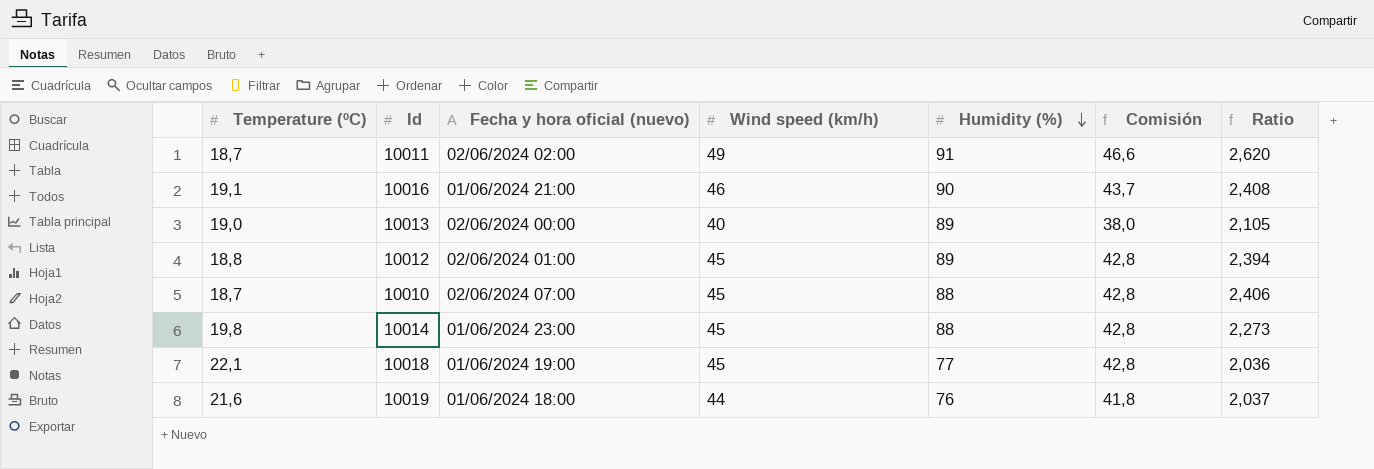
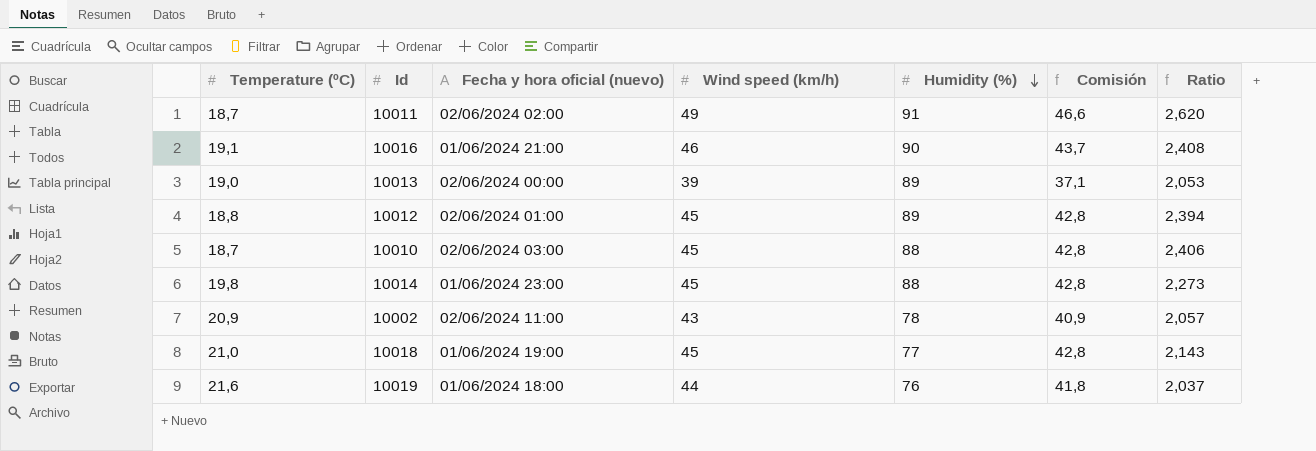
10013 | Wind speed (km/h): 40 -> 39
10013 | Comisión: 38,0 -> 37,1
10013 | Ratio: 2,105 -> 2,053
10010 | Fecha y hora oficial (nuevo): 02/06/2024 07:00 -> 02/06/2024 03:00
row 10002: none -> 20,9 | 02/06/2024 11:00 | 43 | 78 | 40,9 | 2,057
10018 | Temperature (ºC): 22,1 -> 21,0
10018 | Ratio: 2,036 -> 2,143

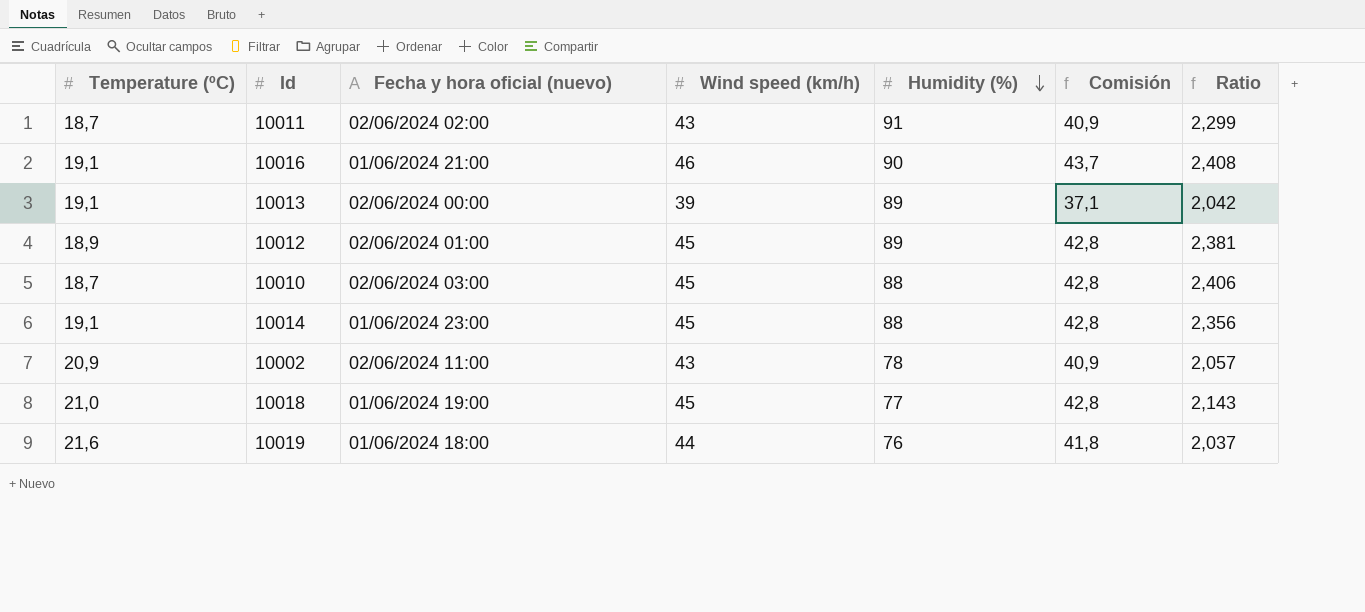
10011 | Wind speed (km/h): 49 -> 43
10011 | Comisión: 46,6 -> 40,9
10011 | Ratio: 2,620 -> 2,299
10013 | Temperature (ºC): 19,0 -> 19,1
10013 | Ratio: 2,053 -> 2,042
10012 | Temperature (ºC): 18,8 -> 18,9
10012 | Ratio: 2,394 -> 2,381
10014 | Temperature (ºC): 19,8 -> 19,1
10014 | Ratio: 2,273 -> 2,356

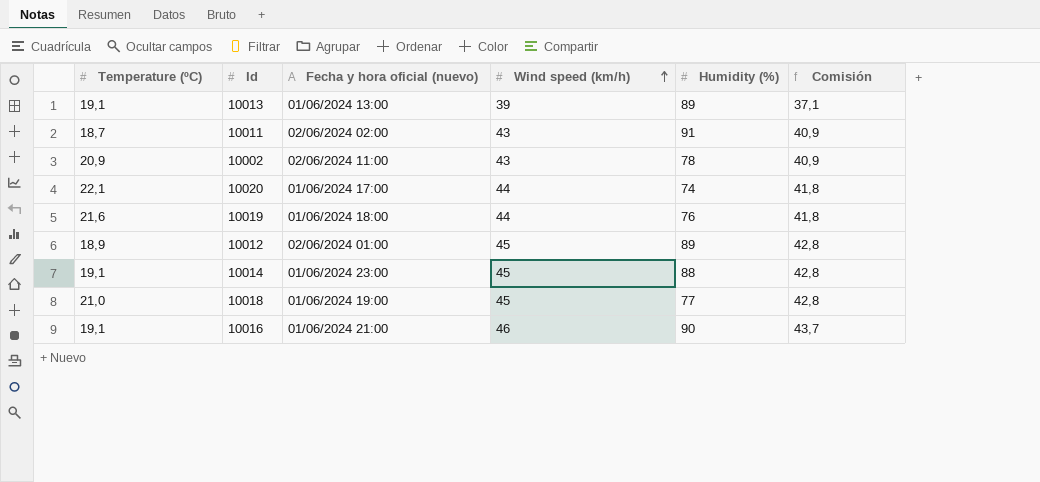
row order: Humidity (%) descending -> Wind speed (km/h) ascending
column Ratio | formula: [Wind speed (km/h)] / [Temperature (ºC)] -> none
row 10010: 18,7 | 02/06/2024 03:00 | 45 | 88 | 42,8 | 2,406 -> none
10013 | Fecha y hora oficial (nuevo): 02/06/2024 00:00 -> 01/06/2024 13:00
row 10020: none -> 22,1 | 01/06/2024 17:00 | 44 | 74 | 41,8

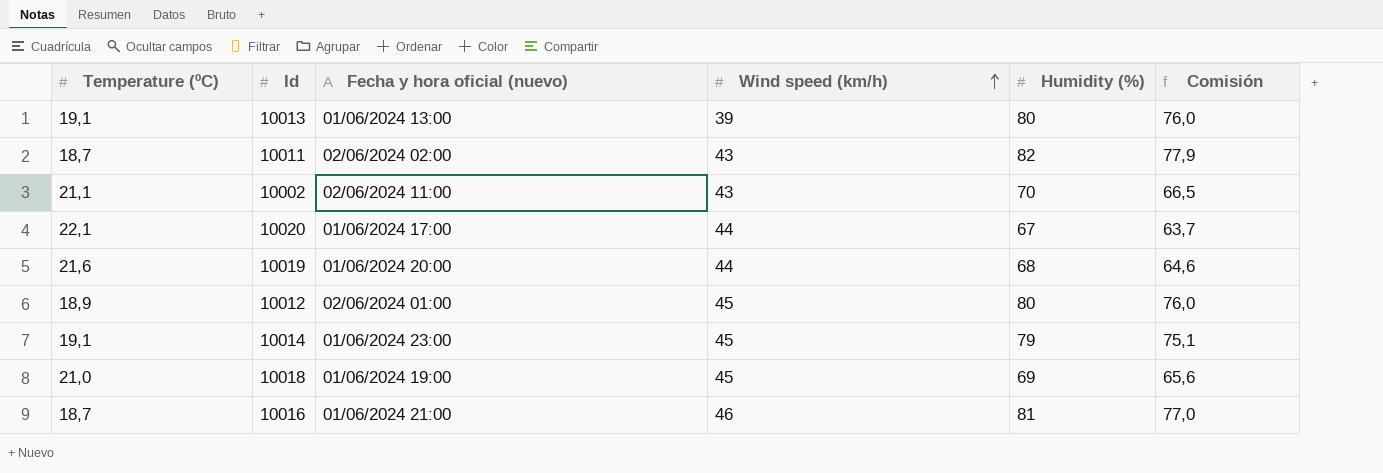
column Comisión | formula: [Wind speed (km/h)] * 0,95 -> [Humidity (%)] * 0,95
10013 | Humidity (%): 89 -> 80
10011 | Humidity (%): 91 -> 82
10002 | Temperature (ºC): 20,9 -> 21,1
10002 | Humidity (%): 78 -> 70
10020 | Humidity (%): 74 -> 67
10019 | Fecha y hora oficial (nuevo): 01/06/2024 18:00 -> 01/06/2024 20:00
10019 | Humidity (%): 76 -> 68
10012 | Humidity (%): 89 -> 80
10014 | Humidity (%): 88 -> 79
10018 | Humidity (%): 77 -> 69
10016 | Temperature (ºC): 19,1 -> 18,7
10016 | Humidity (%): 90 -> 81

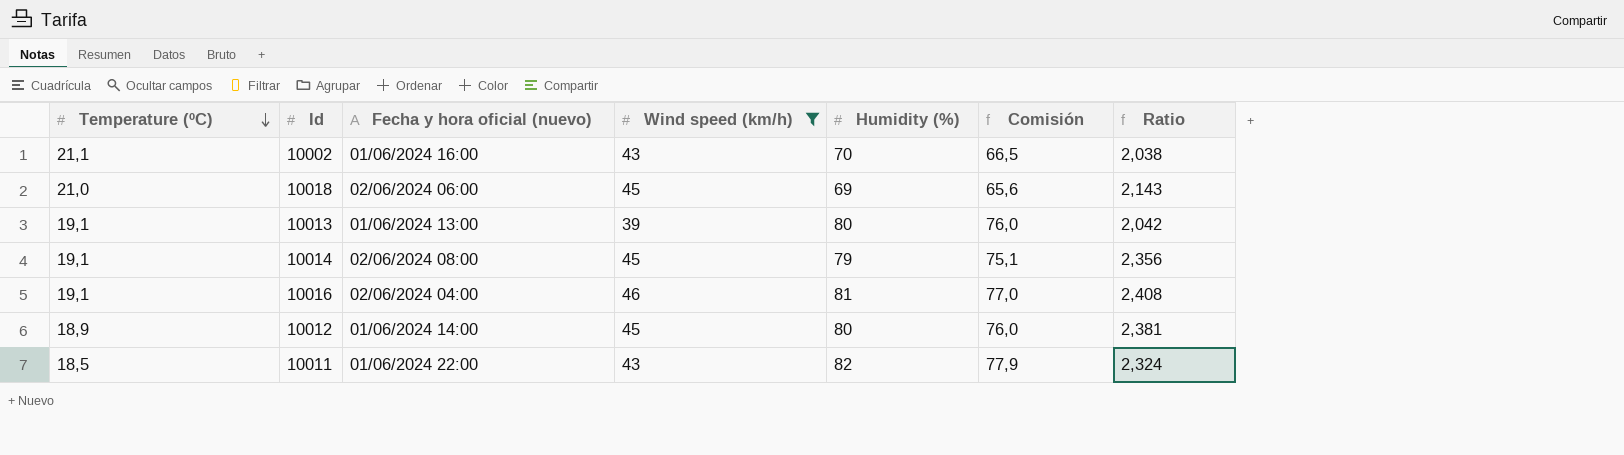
filter: none -> Wind speed (km/h) != 44
row order: Wind speed (km/h) ascending -> Temperature (ºC) descending
column Ratio | formula: none -> [Wind speed (km/h)] / [Temperature (ºC)]
10002 | Fecha y hora oficial (nuevo): 02/06/2024 11:00 -> 01/06/2024 16:00
10018 | Fecha y hora oficial (nuevo): 01/06/2024 19:00 -> 02/06/2024 06:00
10014 | Fecha y hora oficial (nuevo): 01/06/2024 23:00 -> 02/06/2024 08:00
10016 | Temperature (ºC): 18,7 -> 19,1
10016 | Fecha y hora oficial (nuevo): 01/06/2024 21:00 -> 02/06/2024 04:00
10012 | Fecha y hora oficial (nuevo): 02/06/2024 01:00 -> 01/06/2024 14:00
10011 | Temperature (ºC): 18,7 -> 18,5
10011 | Fecha y hora oficial (nuevo): 02/06/2024 02:00 -> 01/06/2024 22:00

